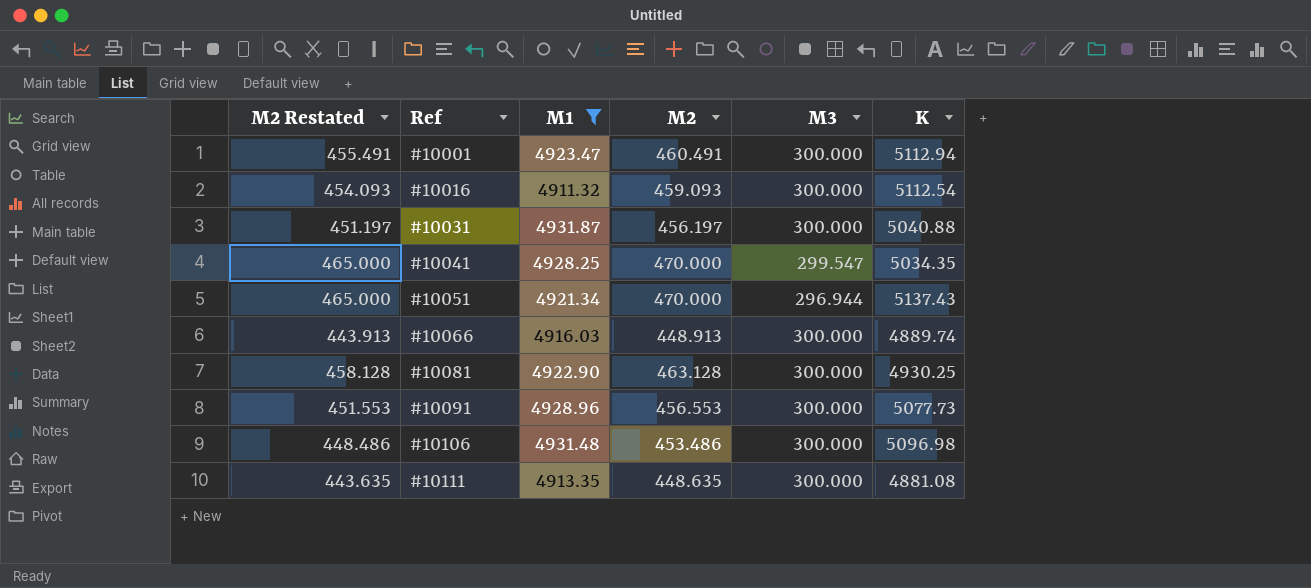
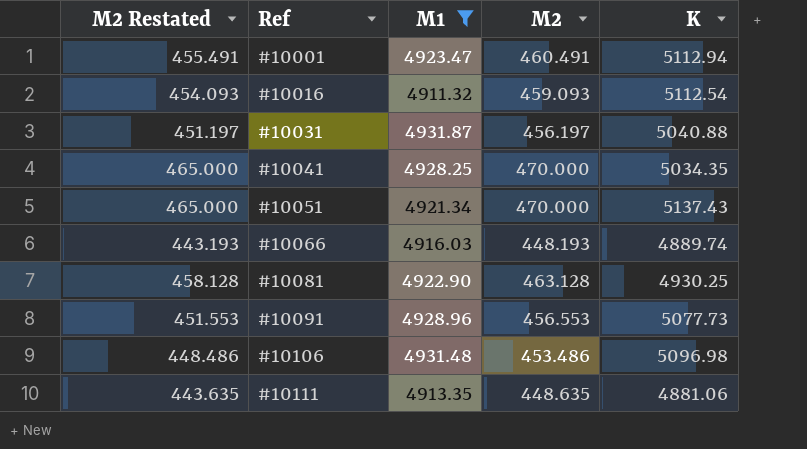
column M3 | position: 5 -> none
#10066 | M2 Restated: 443.913 -> 443.193
#10066 | M2: 448.913 -> 448.193
#10111 | K: 4881.08 -> 4881.06

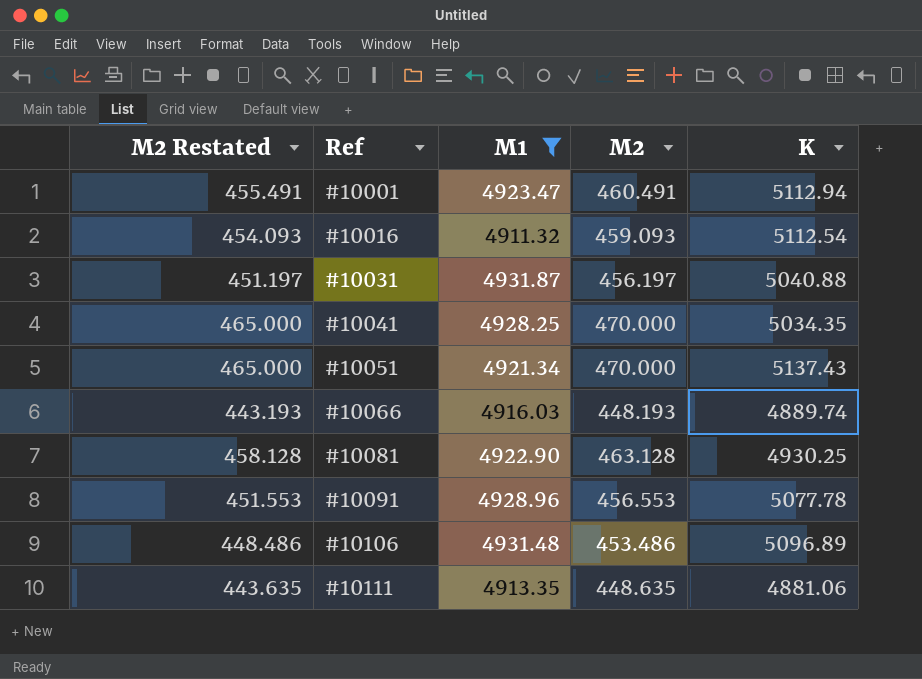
#10091 | K: 5077.73 -> 5077.78
#10106 | K: 5096.98 -> 5096.89

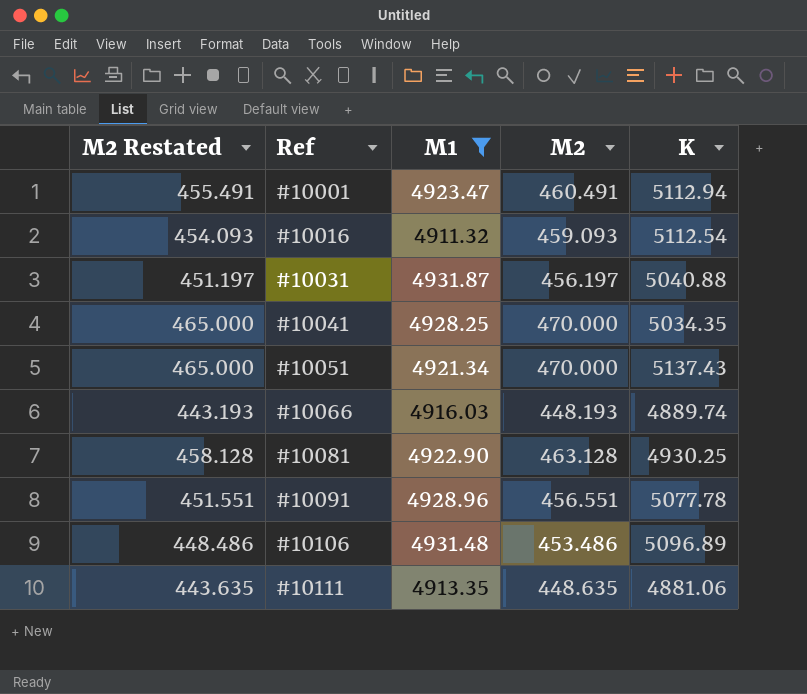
#10091 | M2 Restated: 451.553 -> 451.551
#10091 | M2: 456.553 -> 456.551

